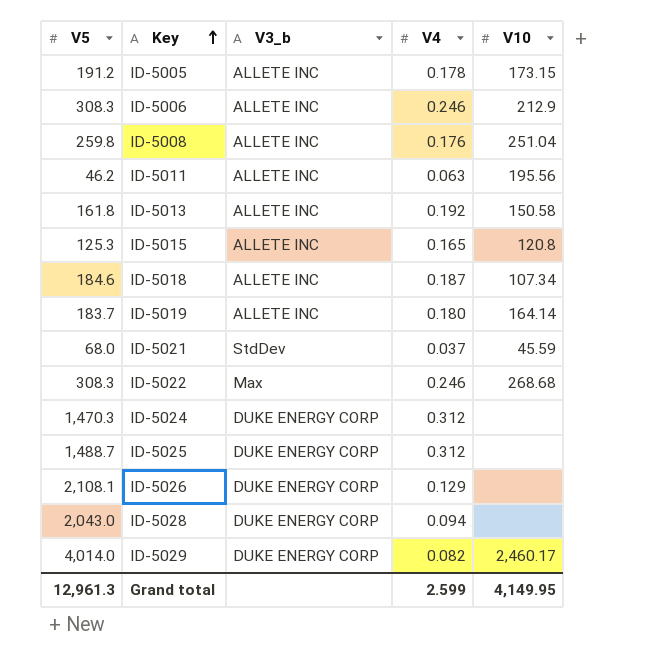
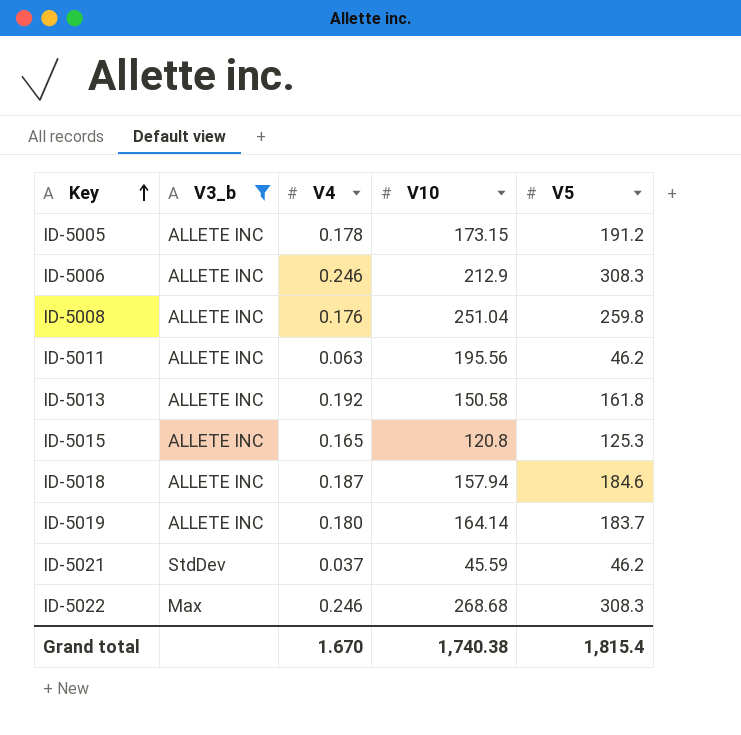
filter: none -> V3_b != DUKE ENERGY CORP
column V5 | position: 1 -> 5
ID-5018 | V10: 107.34 -> 157.94
ID-5021 | V5: 68.0 -> 46.2
Grand total | V4: 2.599 -> 1.670
Grand total | V10: 4,149.95 -> 1,740.38
Grand total | V5: 12,961.3 -> 1,815.4

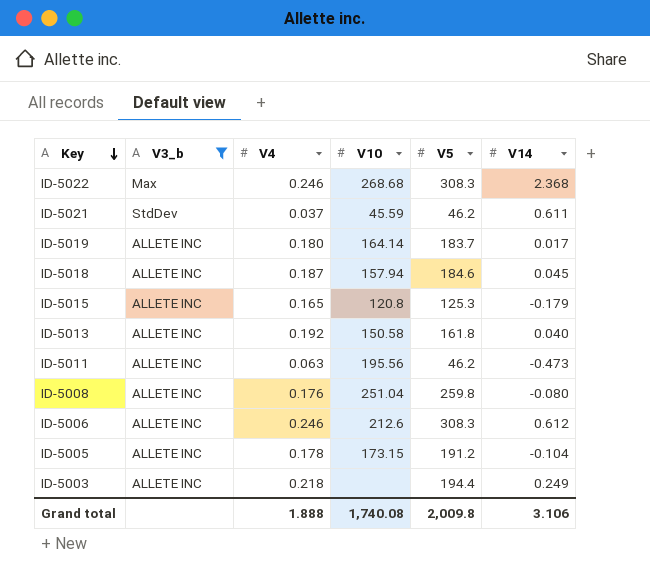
row order: Key ascending -> Key descending
column V14 | position: none -> 6
ID-5006 | V10: 212.9 -> 212.6
row ID-5003: none -> ALLETE INC | 0.218 | none | 194.4 | 0.249
Grand total | V4: 1.670 -> 1.888
Grand total | V10: 1,740.38 -> 1,740.08
Grand total | V5: 1,815.4 -> 2,009.8

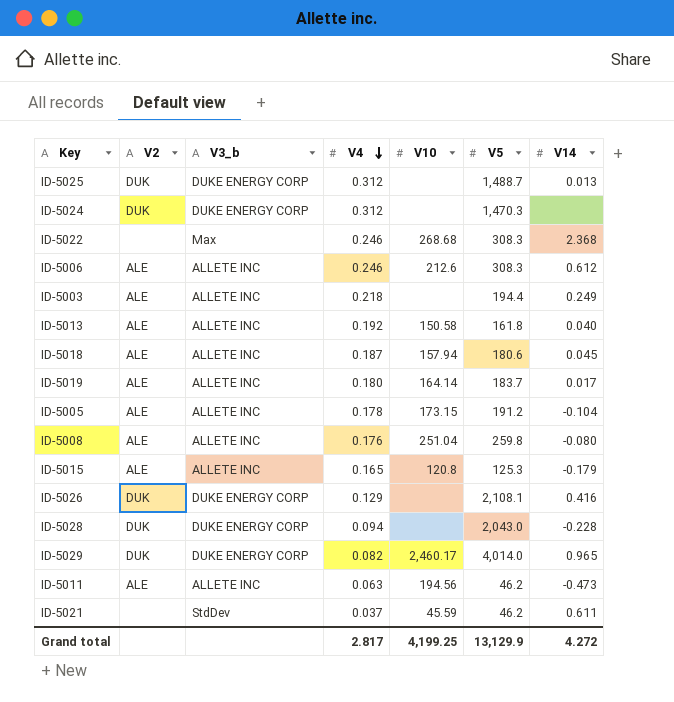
filter: V3_b != DUKE ENERGY CORP -> none
row order: Key descending -> V4 descending
column V2 | position: none -> 2
ID-5018 | V5: 184.6 -> 180.6
ID-5011 | V10: 195.56 -> 194.56
Grand total | V4: 1.888 -> 2.817
Grand total | V10: 1,740.08 -> 4,199.25
Grand total | V5: 2,009.8 -> 13,129.9
Grand total | V14: 3.106 -> 4.272

